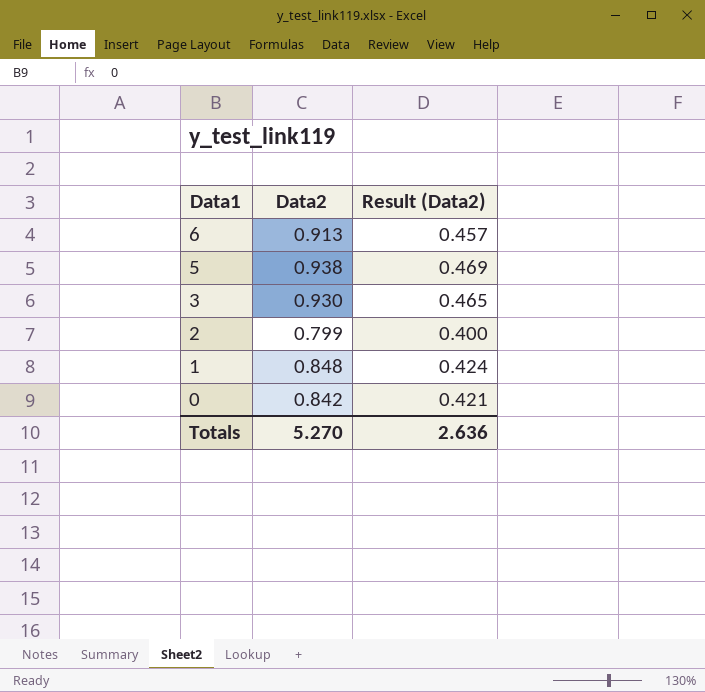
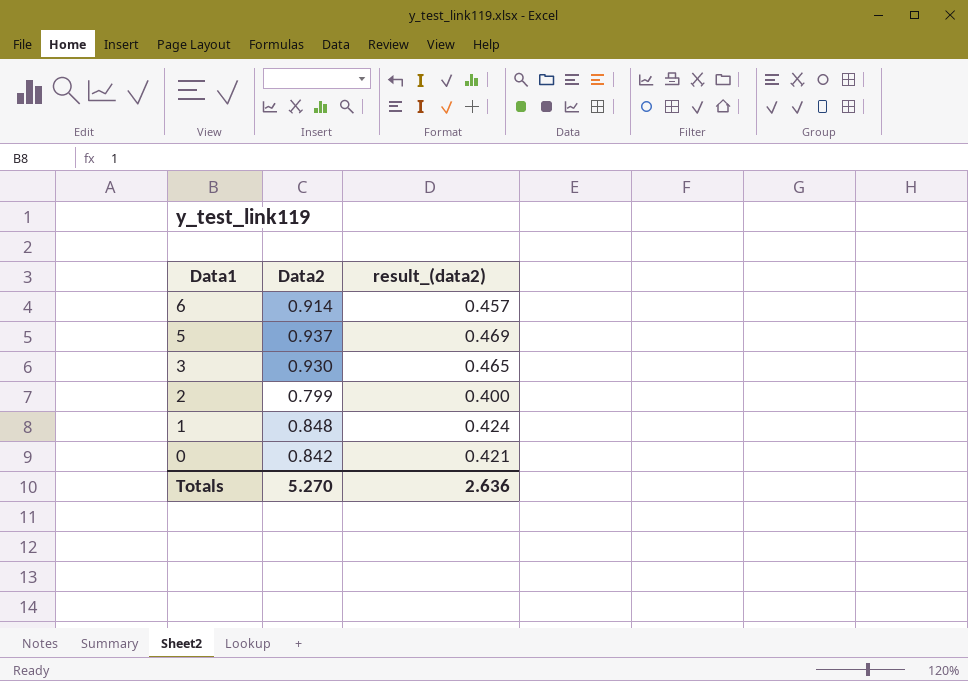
column name: Result (Data2) -> result_(data2)
6 | Data2: 0.913 -> 0.914
5 | Data2: 0.938 -> 0.937

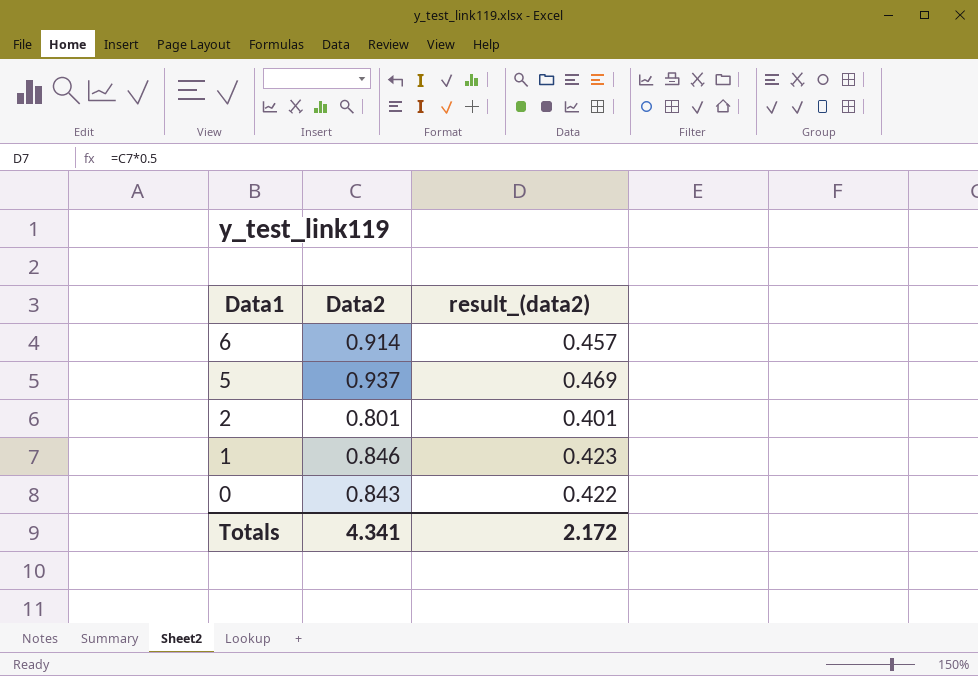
row 3: 0.930 | 0.465 -> none
2 | Data2: 0.799 -> 0.801
2 | result_(data2): 0.400 -> 0.401
1 | Data2: 0.848 -> 0.846
1 | result_(data2): 0.424 -> 0.423
0 | Data2: 0.842 -> 0.843
0 | result_(data2): 0.421 -> 0.422
Totals | Data2: 5.270 -> 4.341
Totals | result_(data2): 2.636 -> 2.172

